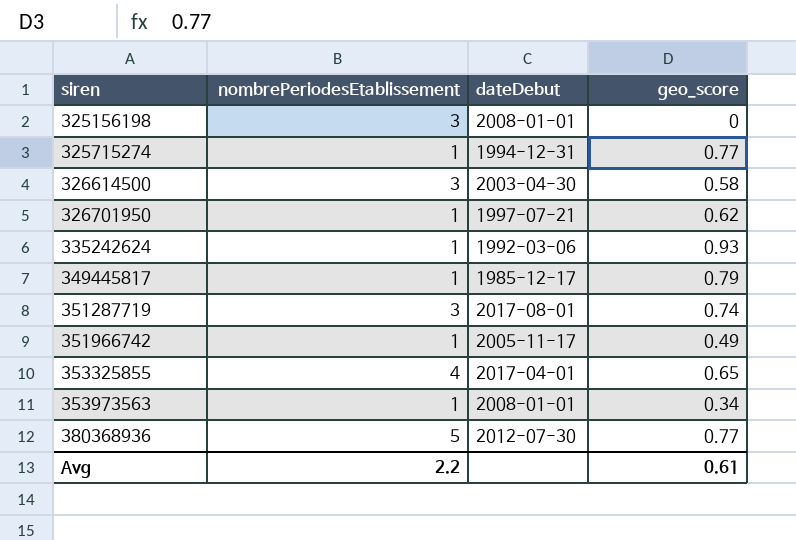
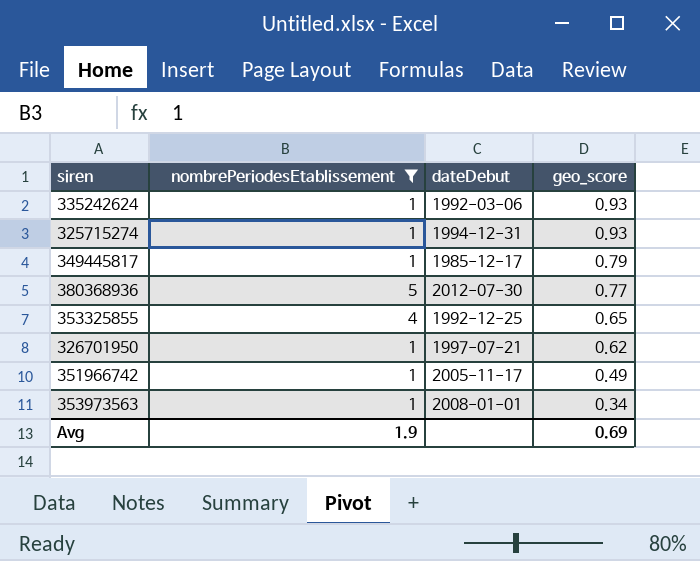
filter: none -> nombrePeriodesEtablissement != 3
row order: siren ascending -> geo_score descending
325715274 | geo_score: 0.77 -> 0.93
353325855 | dateDebut: 2017-04-01 -> 1992-12-25
Avg | nombrePeriodesEtablissement: 2.2 -> 1.9
Avg | geo_score: 0.61 -> 0.69

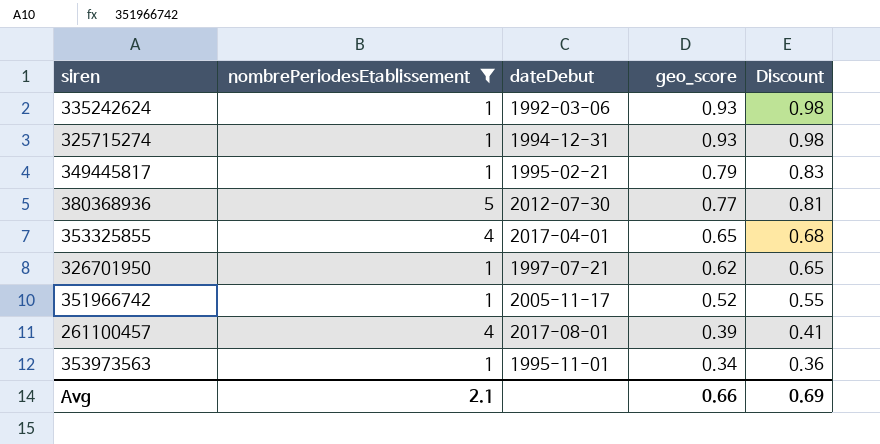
column Discount | formula: none -> [geo_score] * 1.05
349445817 | dateDebut: 1985-12-17 -> 1995-02-21
353325855 | dateDebut: 1992-12-25 -> 2017-04-01
351966742 | geo_score: 0.49 -> 0.52
row 261100457: none -> 4 | 2017-08-01 | 0.39 | 0.41
353973563 | dateDebut: 2008-01-01 -> 1995-11-01
Avg | nombrePeriodesEtablissement: 1.9 -> 2.1
Avg | geo_score: 0.69 -> 0.66

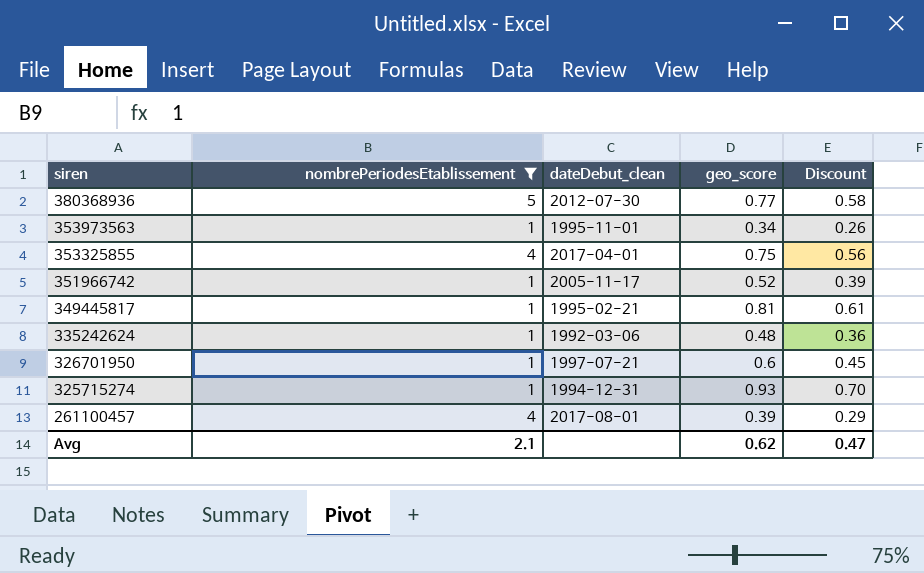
row order: geo_score descending -> siren descending
column name: dateDebut -> dateDebut_clean
column Discount | formula: [geo_score] * 1.05 -> [geo_score] * 0.75
353325855 | geo_score: 0.65 -> 0.75
349445817 | geo_score: 0.79 -> 0.81
335242624 | geo_score: 0.93 -> 0.48
326701950 | geo_score: 0.62 -> 0.6
Avg | geo_score: 0.66 -> 0.62
Avg | Discount: 0.69 -> 0.47

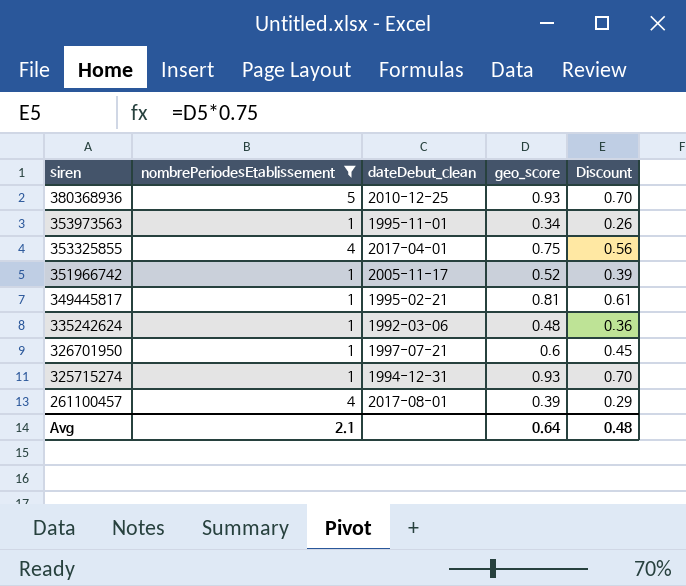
380368936 | dateDebut_clean: 2012-07-30 -> 2010-12-25
380368936 | geo_score: 0.77 -> 0.93
380368936 | Discount: 0.58 -> 0.70
Avg | geo_score: 0.62 -> 0.64
Avg | Discount: 0.47 -> 0.48

